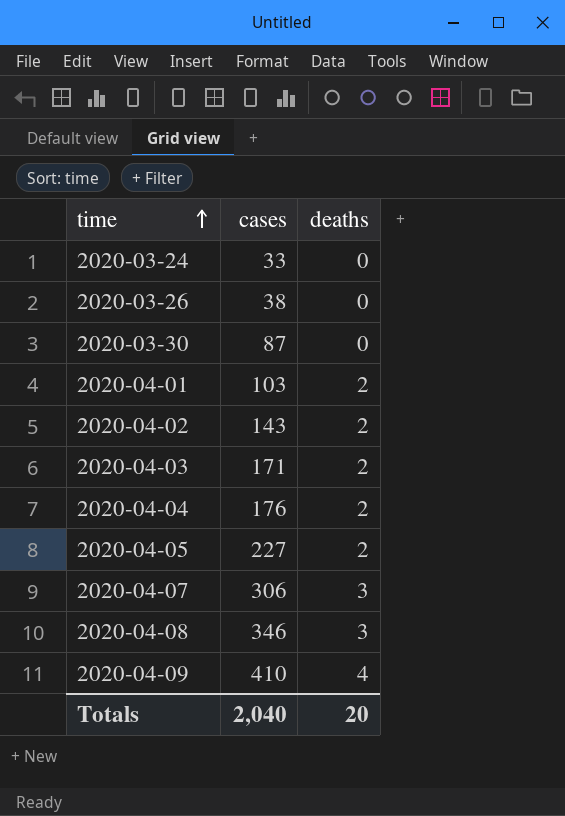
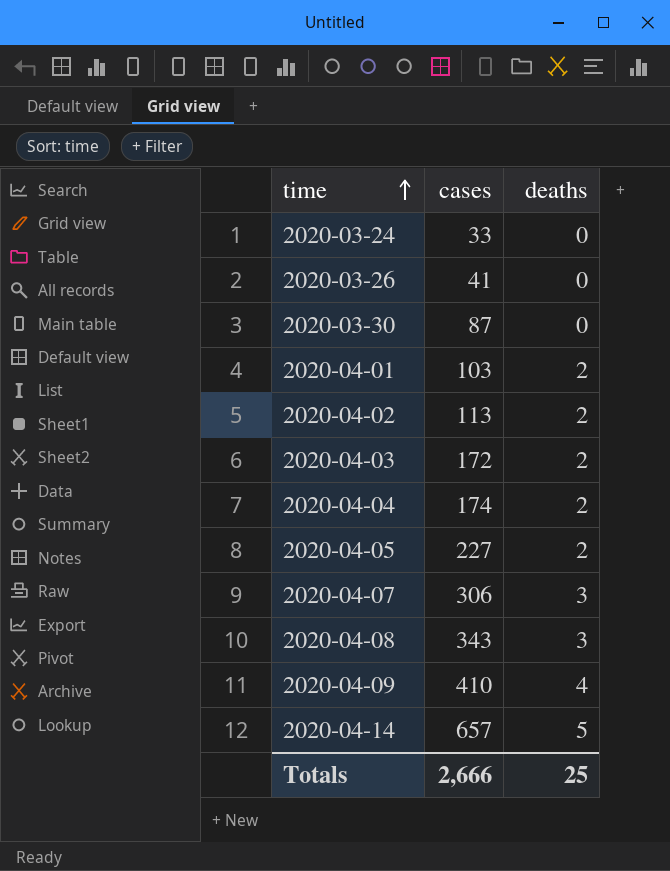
2020-03-26 | cases: 38 -> 41
2020-04-02 | cases: 143 -> 113
2020-04-03 | cases: 171 -> 172
2020-04-04 | cases: 176 -> 174
2020-04-08 | cases: 346 -> 343
row 2020-04-14: none -> 657 | 5
Totals | cases: 2,040 -> 2,666
Totals | deaths: 20 -> 25

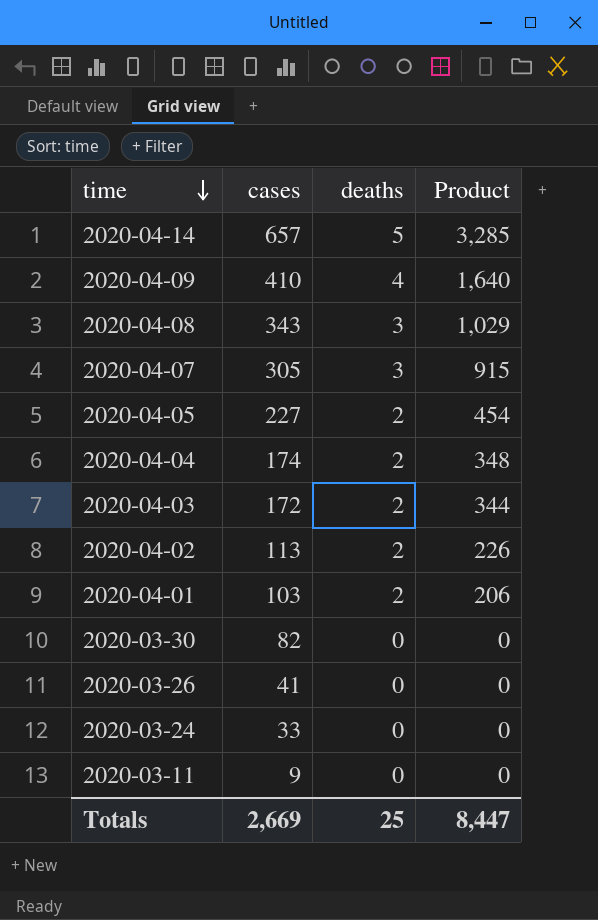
row order: time ascending -> time descending
column Product | formula: none -> [cases] * [deaths]
2020-04-07 | cases: 306 -> 305
2020-03-30 | cases: 87 -> 82
row 2020-03-11: none -> 9 | 0 | 0
Totals | cases: 2,666 -> 2,669

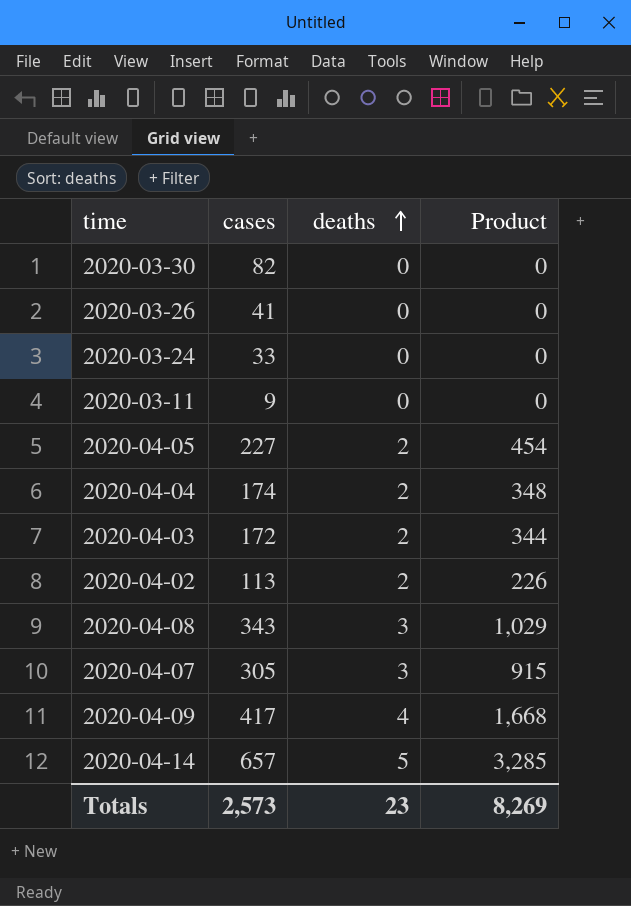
row order: time descending -> deaths ascending
row 2020-04-01: 103 | 2 | 206 -> none
2020-04-09 | cases: 410 -> 417
2020-04-09 | Product: 1,640 -> 1,668
Totals | cases: 2,669 -> 2,573
Totals | deaths: 25 -> 23
Totals | Product: 8,447 -> 8,269

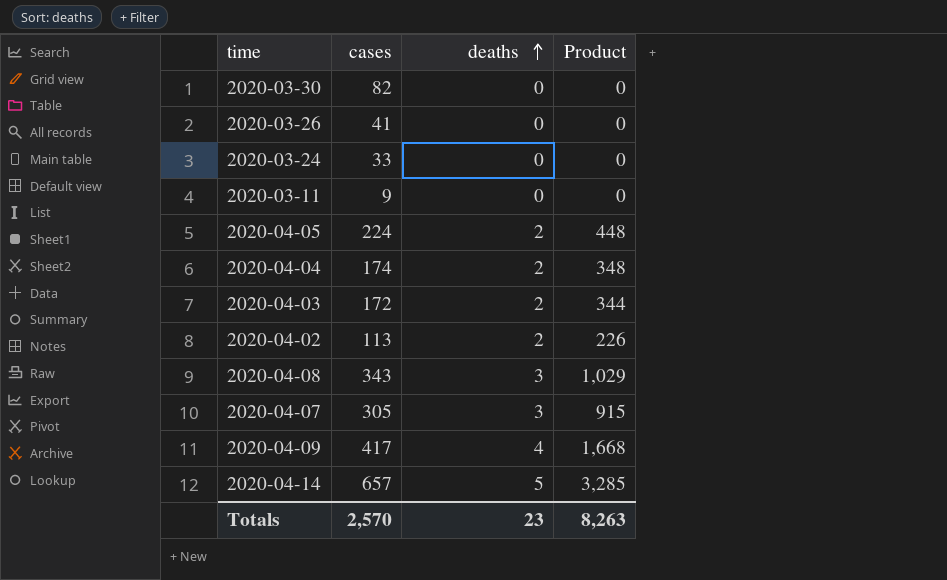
2020-04-05 | cases: 227 -> 224
2020-04-05 | Product: 454 -> 448
Totals | cases: 2,573 -> 2,570
Totals | Product: 8,269 -> 8,263

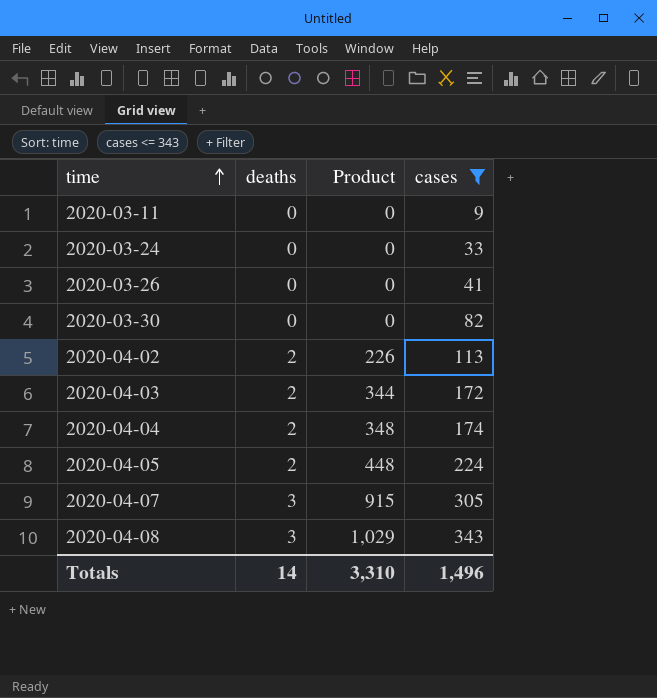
filter: none -> cases <= 343
row order: deaths ascending -> time ascending
column cases | position: 2 -> 4
Totals | deaths: 23 -> 14
Totals | Product: 8,263 -> 3,310
Totals | cases: 2,570 -> 1,496

